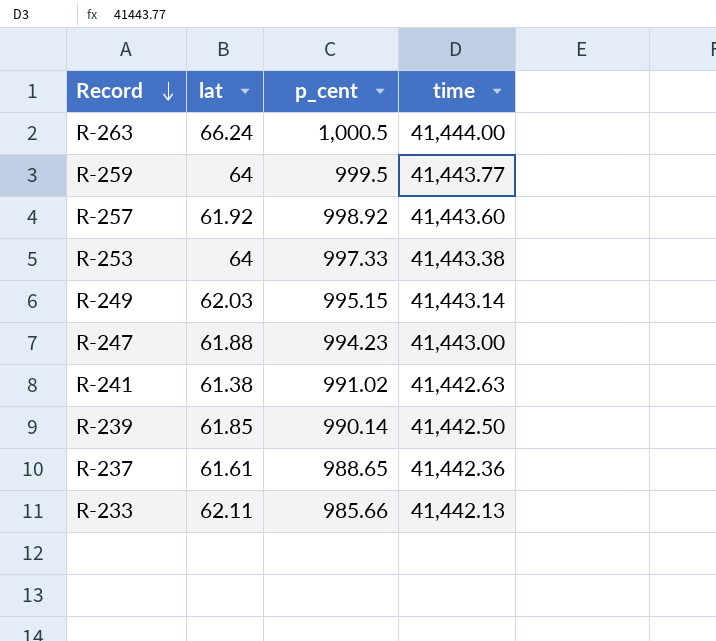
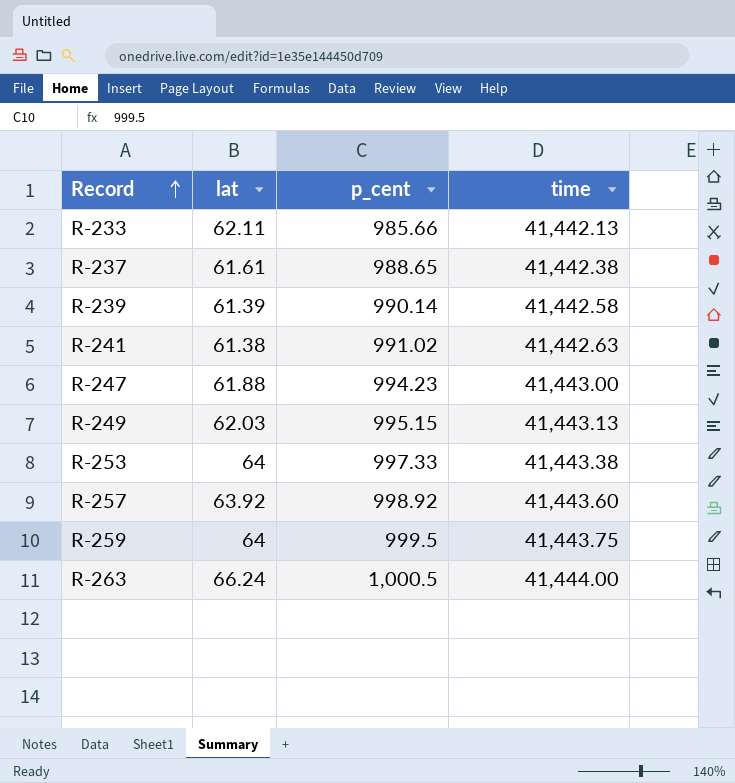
row order: Record descending -> Record ascending
R-237 | time: 41,442.36 -> 41,442.38
R-239 | lat: 61.85 -> 61.39
R-239 | time: 41,442.50 -> 41,442.58
R-249 | time: 41,443.14 -> 41,443.13
R-257 | lat: 61.92 -> 63.92
R-259 | time: 41,443.77 -> 41,443.75

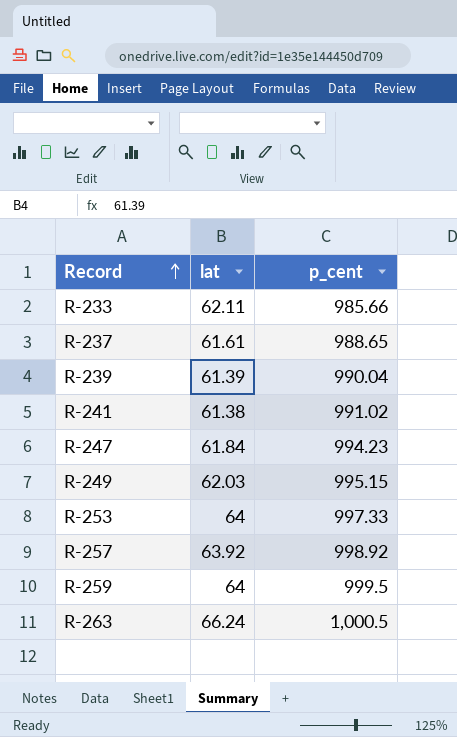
column time | position: 4 -> none
R-239 | p_cent: 990.14 -> 990.04
R-247 | lat: 61.88 -> 61.84

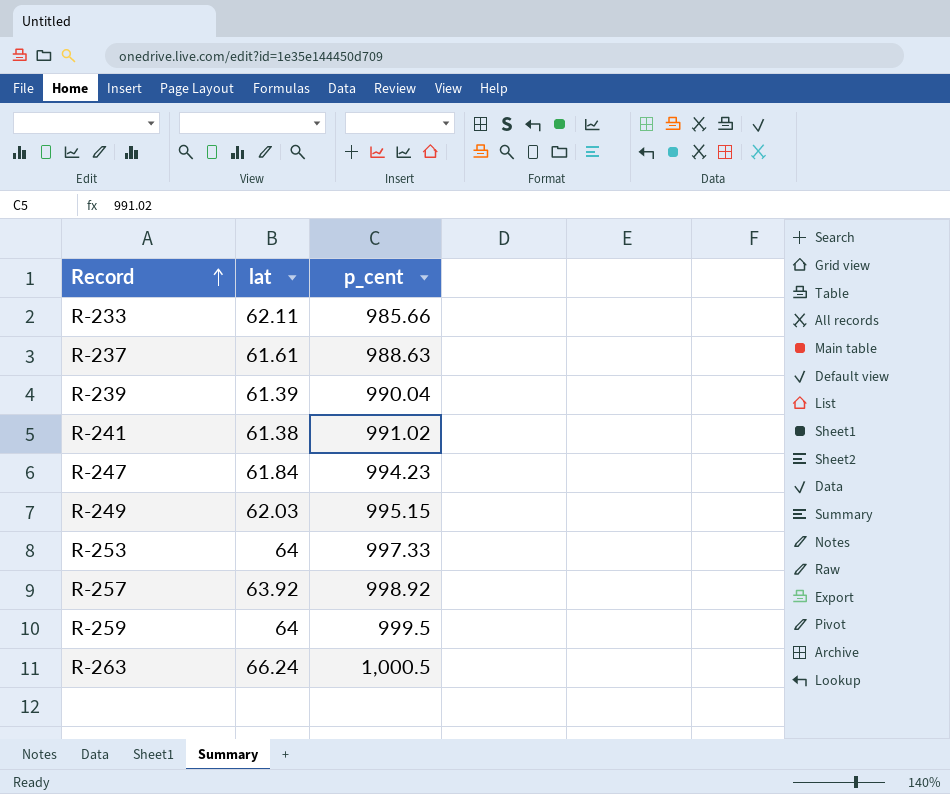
R-237 | p_cent: 988.65 -> 988.63

